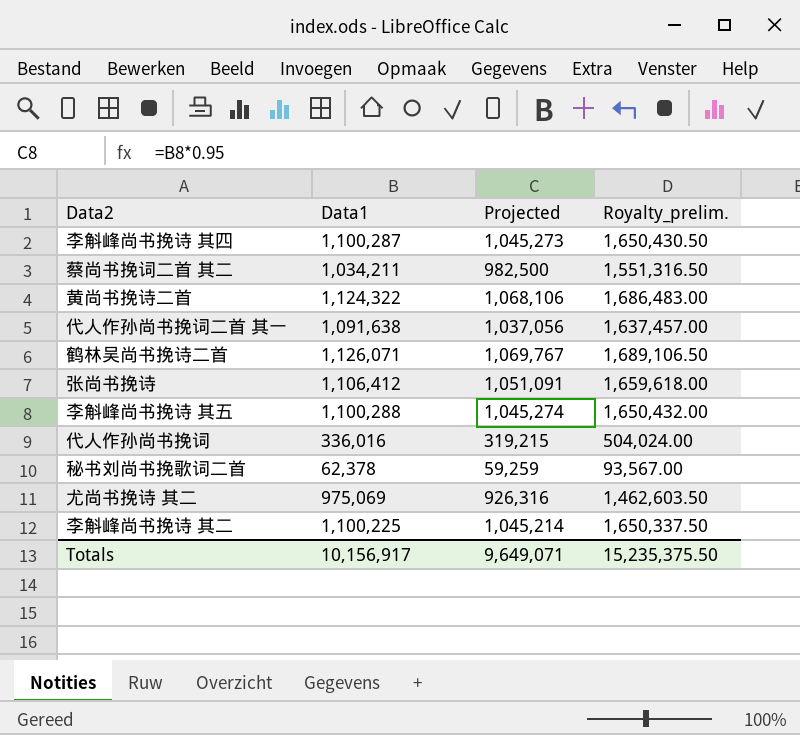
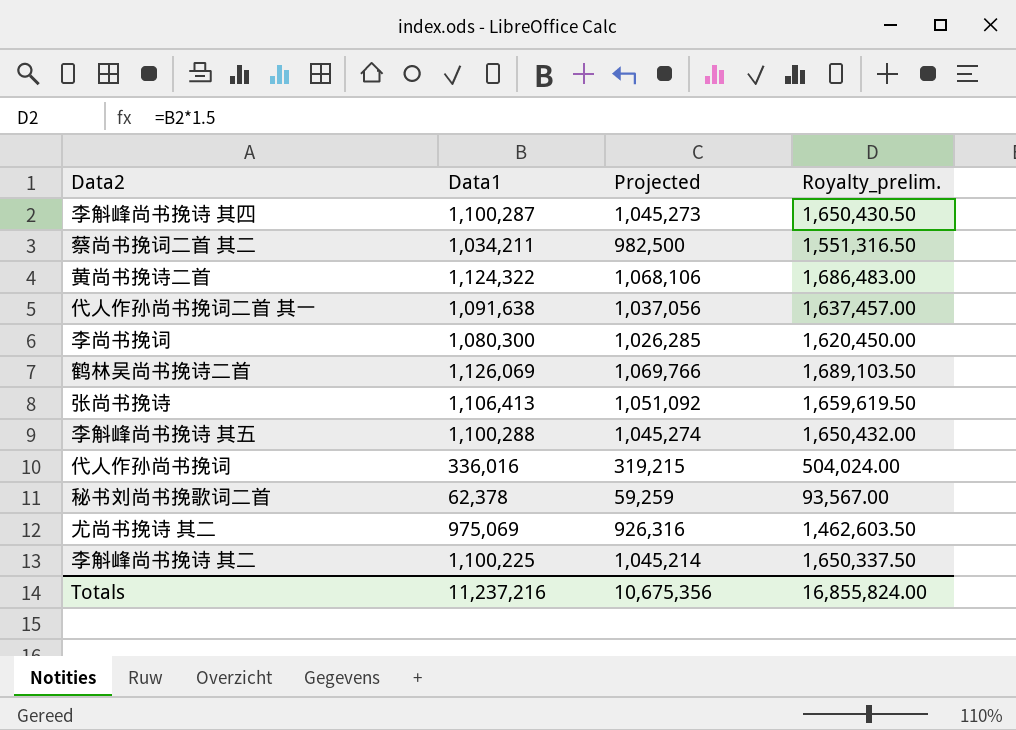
row 李尚书挽词: none -> 1,080,300 | 1,026,285 | 1,620,450.00
鹤林吴尚书挽诗二首 | Data1: 1,126,071 -> 1,126,069
鹤林吴尚书挽诗二首 | Projected: 1,069,767 -> 1,069,766
鹤林吴尚书挽诗二首 | Royalty_prelim.: 1,689,106.50 -> 1,689,103.50
张尚书挽诗 | Data1: 1,106,412 -> 1,106,413
张尚书挽诗 | Projected: 1,051,091 -> 1,051,092
张尚书挽诗 | Royalty_prelim.: 1,659,618.00 -> 1,659,619.50
Totals | Data1: 10,156,917 -> 11,237,216
Totals | Projected: 9,649,071 -> 10,675,356
Totals | Royalty_prelim.: 15,235,375.50 -> 16,855,824.00

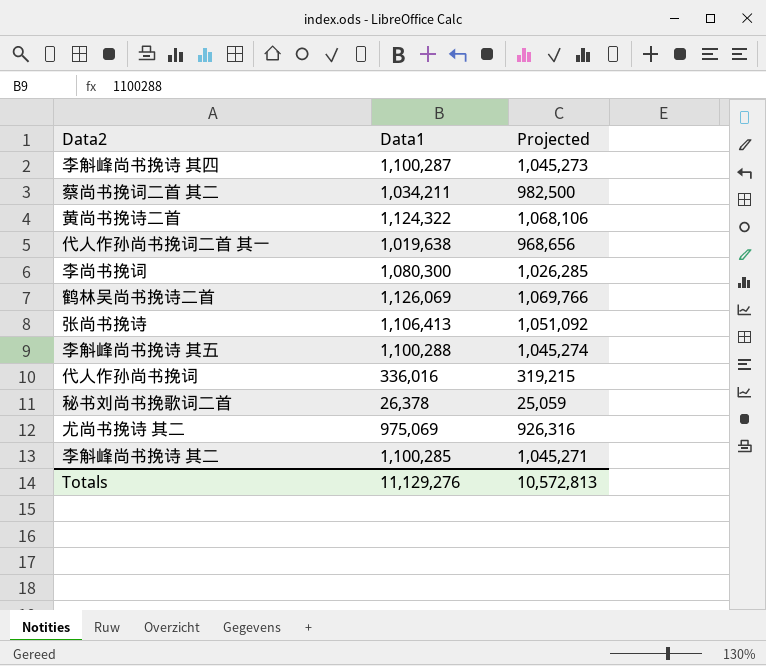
column Royalty_prelim. | formula: [Data1] * 1.5 -> none
代人作孙尚书挽词二首 其一 | Data1: 1,091,638 -> 1,019,638
代人作孙尚书挽词二首 其一 | Projected: 1,037,056 -> 968,656
秘书刘尚书挽歌词二首 | Data1: 62,378 -> 26,378
秘书刘尚书挽歌词二首 | Projected: 59,259 -> 25,059
李斛峰尚书挽诗 其二 | Data1: 1,100,225 -> 1,100,285
李斛峰尚书挽诗 其二 | Projected: 1,045,214 -> 1,045,271
Totals | Data1: 11,237,216 -> 11,129,276
Totals | Projected: 10,675,356 -> 10,572,813

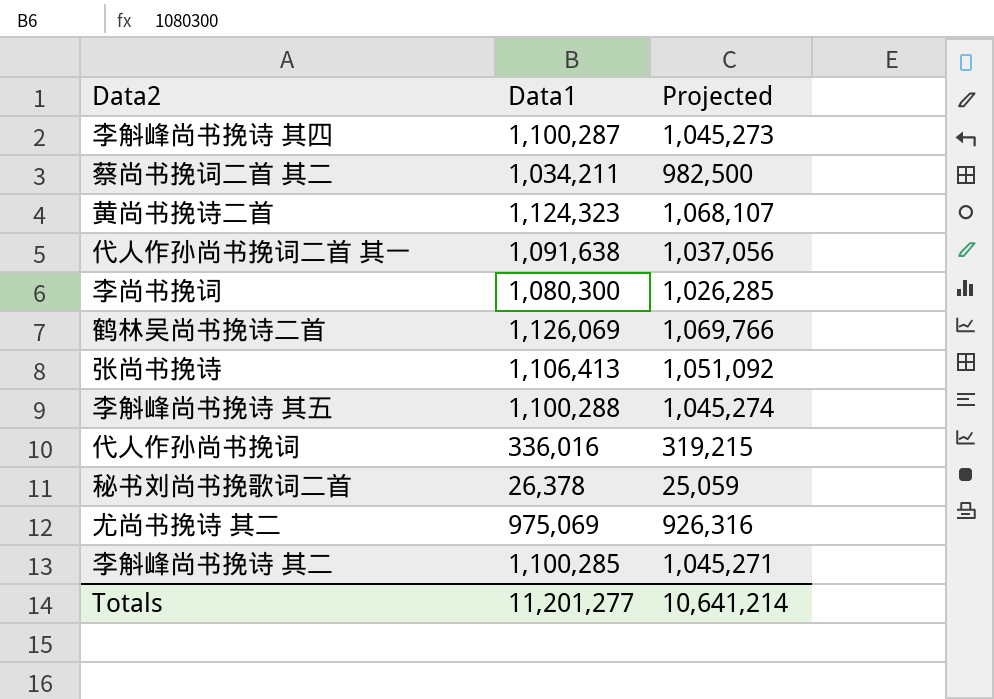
黄尚书挽诗二首 | Data1: 1,124,322 -> 1,124,323
黄尚书挽诗二首 | Projected: 1,068,106 -> 1,068,107
代人作孙尚书挽词二首 其一 | Data1: 1,019,638 -> 1,091,638
代人作孙尚书挽词二首 其一 | Projected: 968,656 -> 1,037,056
Totals | Data1: 11,129,276 -> 11,201,277
Totals | Projected: 10,572,813 -> 10,641,214

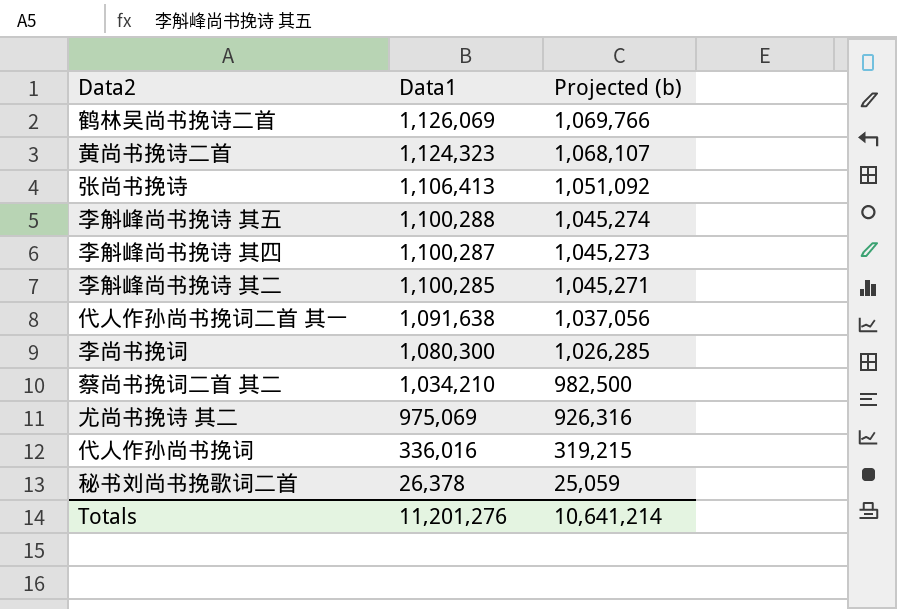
row order: none -> Data1 descending
column name: Projected -> Projected (b)
蔡尚书挽词二首 其二 | Data1: 1,034,211 -> 1,034,210
Totals | Data1: 11,201,277 -> 11,201,276

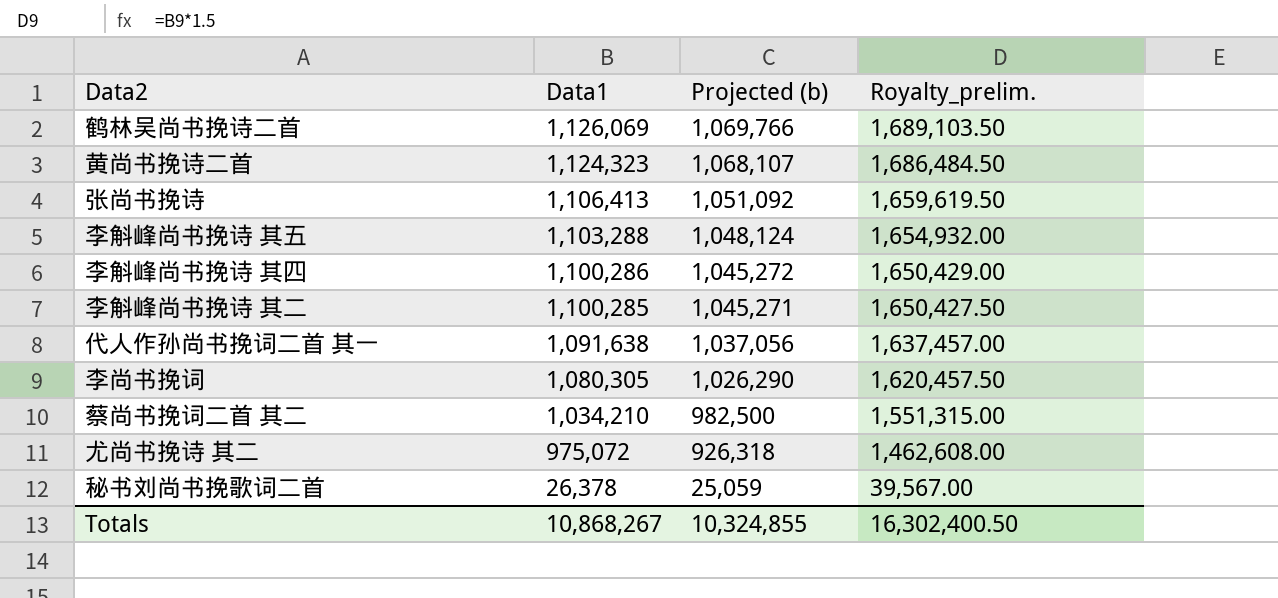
column Royalty_prelim. | formula: none -> [Data1] * 1.5
row 代人作孙尚书挽词: 336,016 | 319,215 -> none
李斛峰尚书挽诗 其五 | Data1: 1,100,288 -> 1,103,288
李斛峰尚书挽诗 其五 | Projected (b): 1,045,274 -> 1,048,124
李斛峰尚书挽诗 其四 | Data1: 1,100,287 -> 1,100,286
李斛峰尚书挽诗 其四 | Projected (b): 1,045,273 -> 1,045,272
李尚书挽词 | Data1: 1,080,300 -> 1,080,305
李尚书挽词 | Projected (b): 1,026,285 -> 1,026,290
尤尚书挽诗 其二 | Data1: 975,069 -> 975,072
尤尚书挽诗 其二 | Projected (b): 926,316 -> 926,318
Totals | Data1: 11,201,276 -> 10,868,267
Totals | Projected (b): 10,641,214 -> 10,324,855

